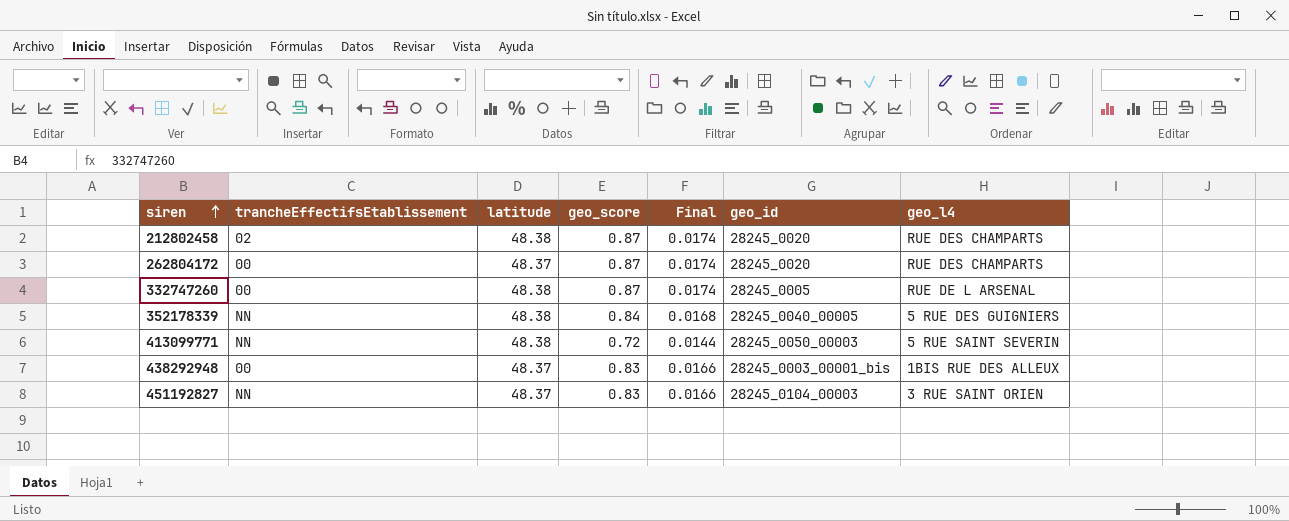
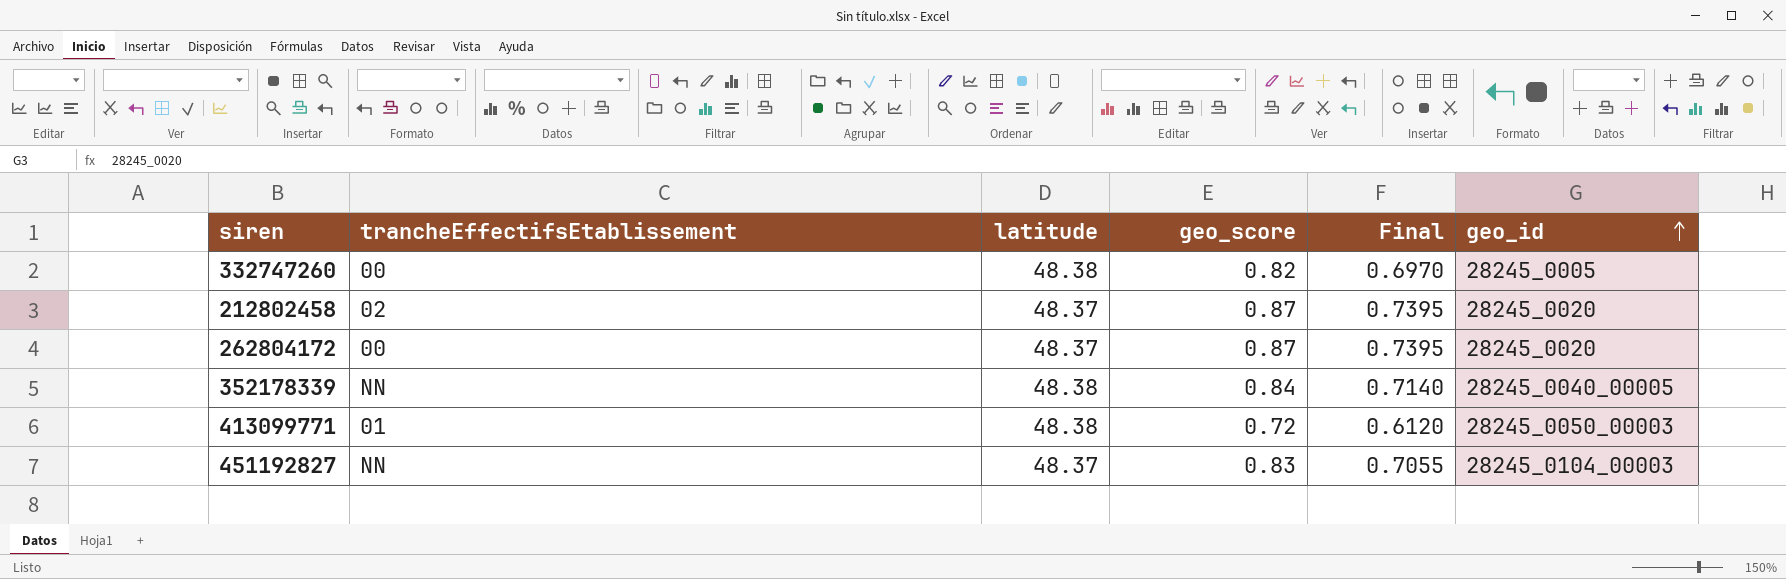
row order: siren ascending -> geo_id ascending
column geo_l4 | position: 7 -> none
column Final | formula: [geo_score] * 0.02 -> [geo_score] * 0.85
row 438292948: 00 | 48.37 | 0.83 | 0.0166 | 28245_0003_00001_bis | 1BIS RUE DES ALLEUX -> none
332747260 | geo_score: 0.87 -> 0.82
212802458 | latitude: 48.38 -> 48.37
413099771 | trancheEffectifsEtablissement: NN -> 01

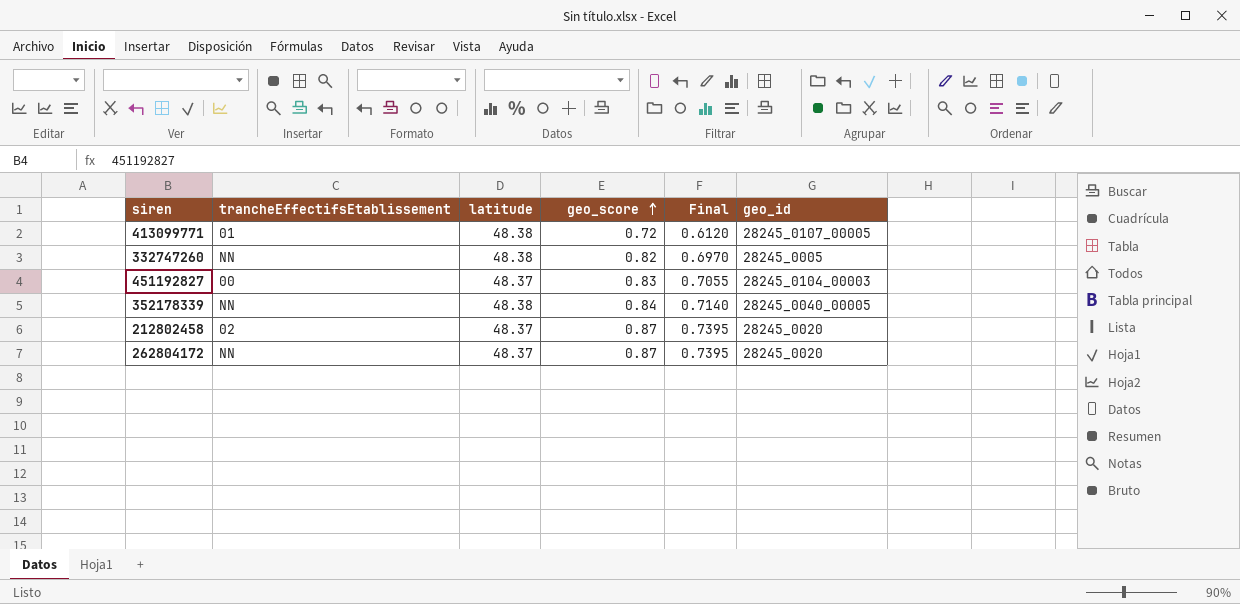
row order: geo_id ascending -> geo_score ascending
413099771 | geo_id: 28245_0050_00003 -> 28245_0107_00005
332747260 | trancheEffectifsEtablissement: 00 -> NN
451192827 | trancheEffectifsEtablissement: NN -> 00
262804172 | trancheEffectifsEtablissement: 00 -> NN

